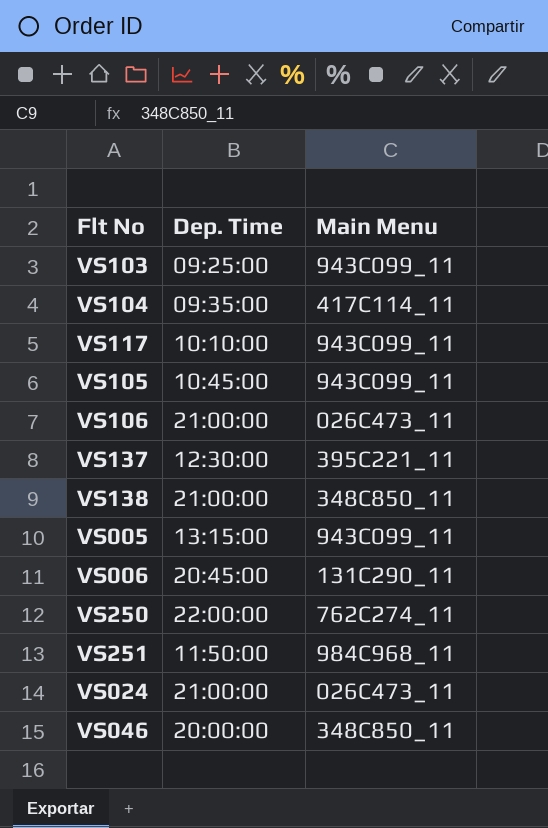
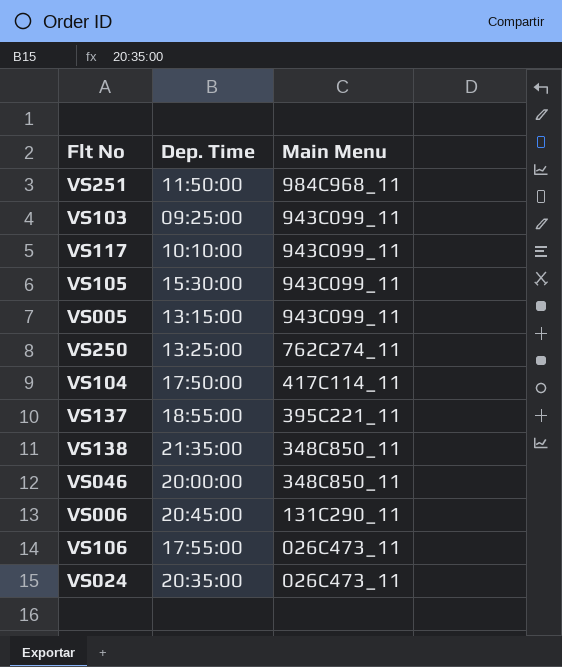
row order: none -> Main Menu descending
VS105 | Dep. Time: 10:45:00 -> 15:30:00
VS250 | Dep. Time: 22:00:00 -> 13:25:00
VS104 | Dep. Time: 09:35:00 -> 17:50:00
VS137 | Dep. Time: 12:30:00 -> 18:55:00
VS138 | Dep. Time: 21:00:00 -> 21:35:00
VS106 | Dep. Time: 21:00:00 -> 17:55:00
VS024 | Dep. Time: 21:00:00 -> 20:35:00

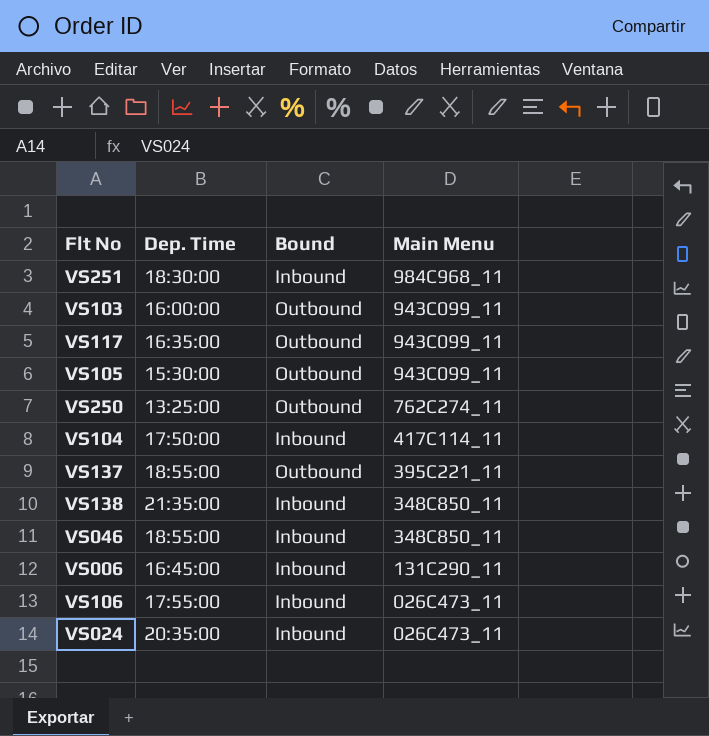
column Bound | position: none -> 3
row VS005: 13:15:00 | 943C099_11 -> none
VS251 | Dep. Time: 11:50:00 -> 18:30:00
VS103 | Dep. Time: 09:25:00 -> 16:00:00
VS117 | Dep. Time: 10:10:00 -> 16:35:00
VS046 | Dep. Time: 20:00:00 -> 18:55:00
VS006 | Dep. Time: 20:45:00 -> 16:45:00

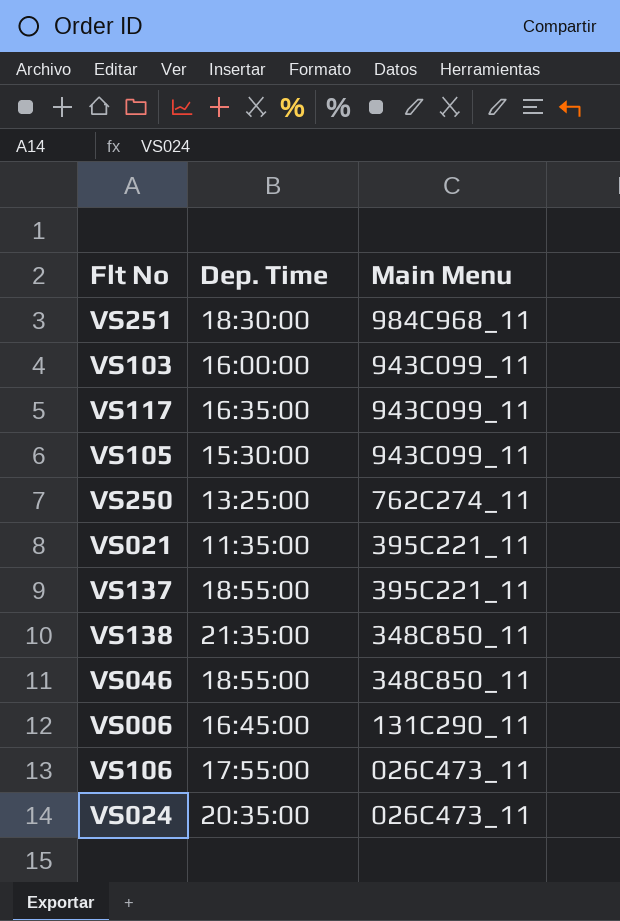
column Bound | position: 3 -> none
row VS104: 17:50:00 | Inbound | 417C114_11 -> none
row VS021: none -> 11:35:00 | 395C221_11

